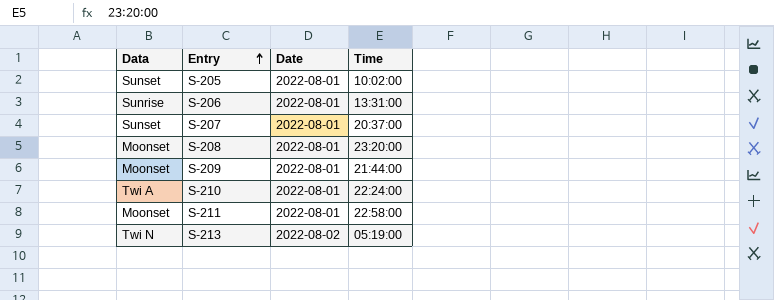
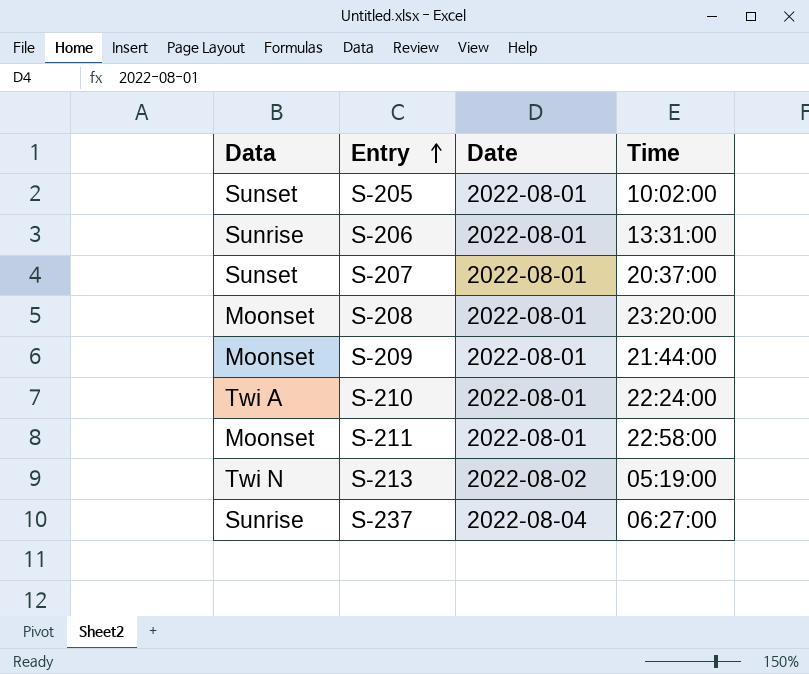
row S-237: none -> Sunrise | 2022-08-04 | 06:27:00

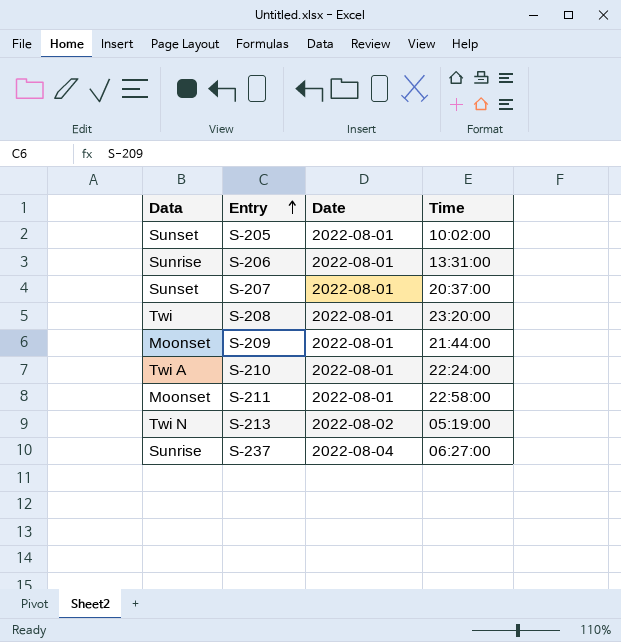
S-208 | Data: Moonset -> Twi

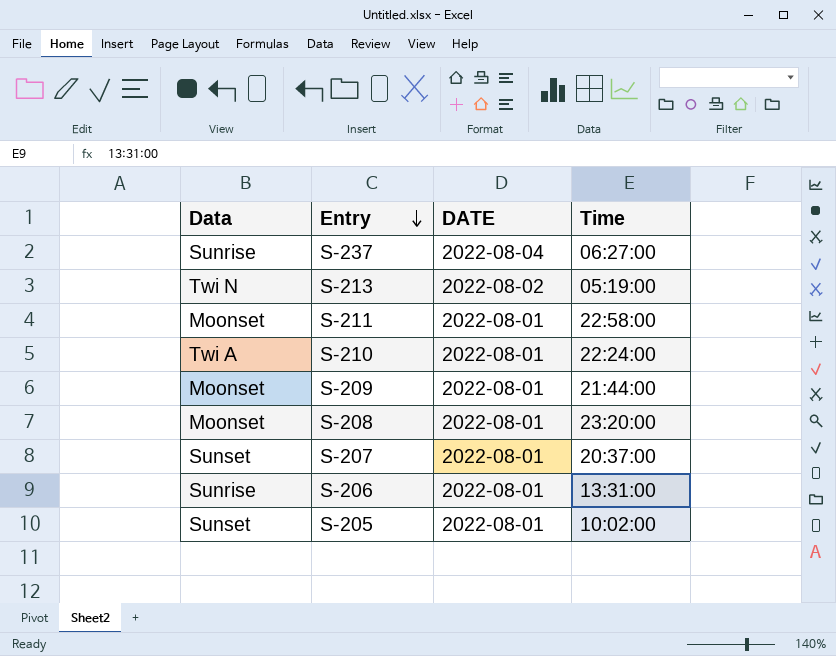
row order: Entry ascending -> Entry descending
column name: Date -> DATE
S-208 | Data: Twi -> Moonset

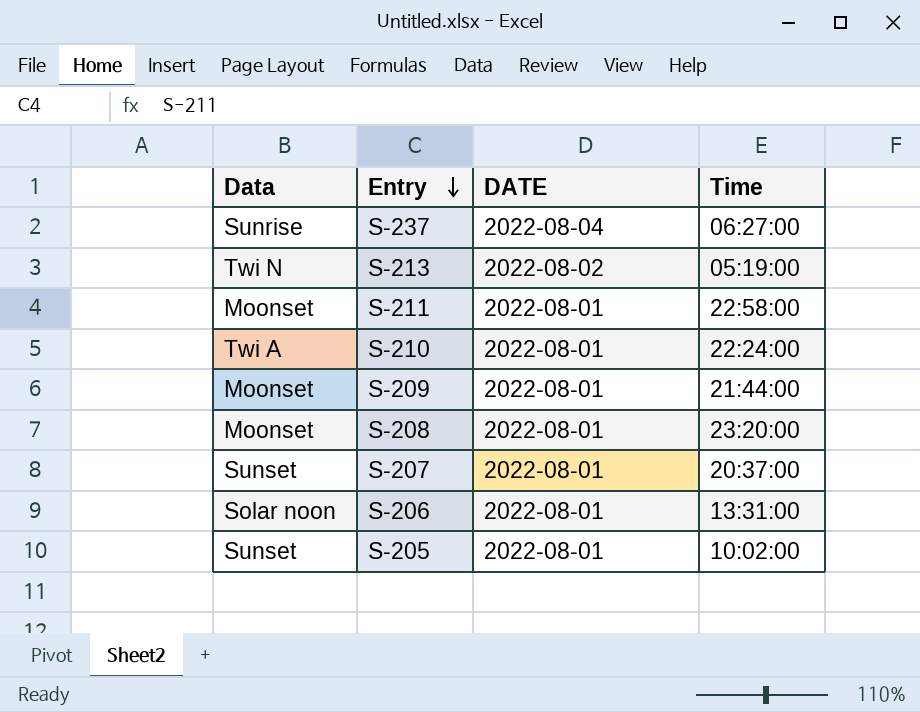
S-206 | Data: Sunrise -> Solar noon

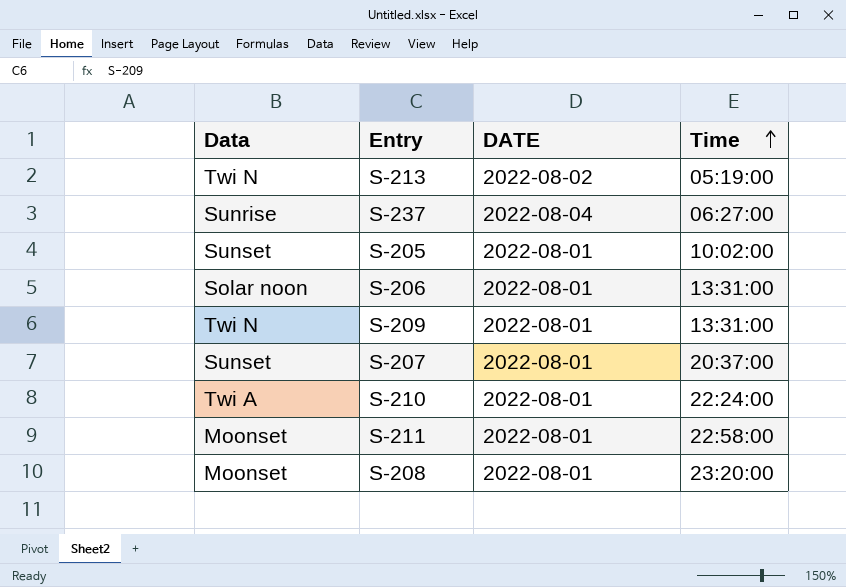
row order: Entry descending -> Time ascending
S-209 | Data: Moonset -> Twi N
S-209 | Time: 21:44:00 -> 13:31:00

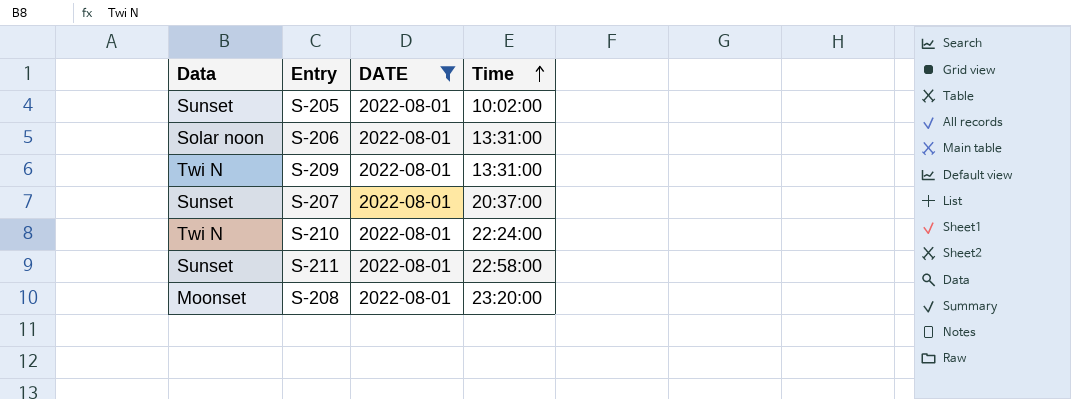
filter: none -> DATE = 2022-08-01
S-210 | Data: Twi A -> Twi N
S-211 | Data: Moonset -> Sunset

